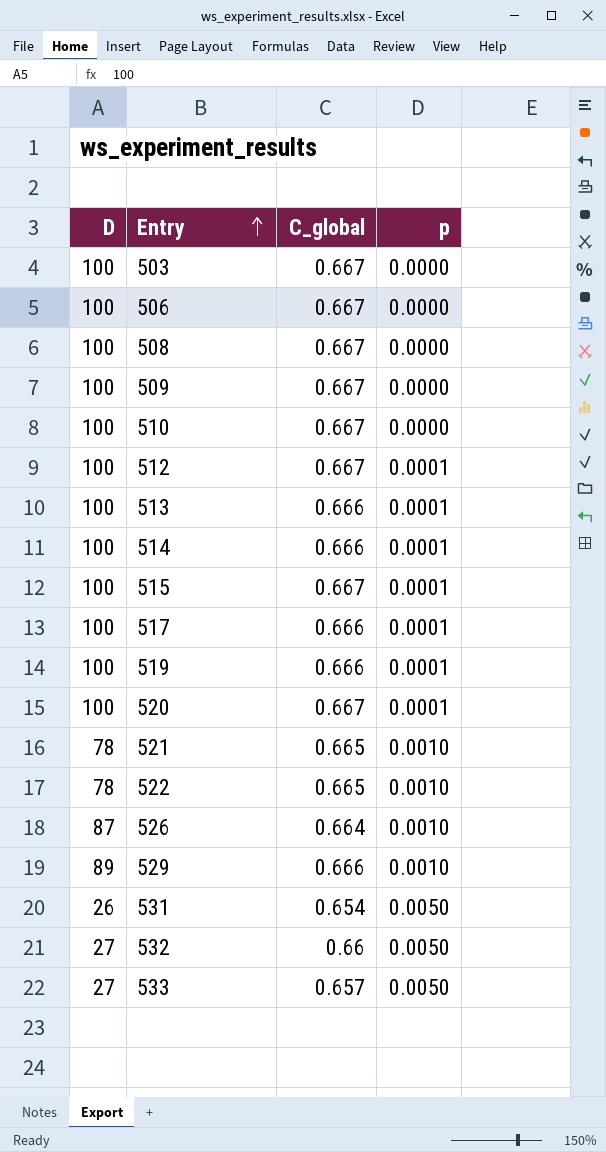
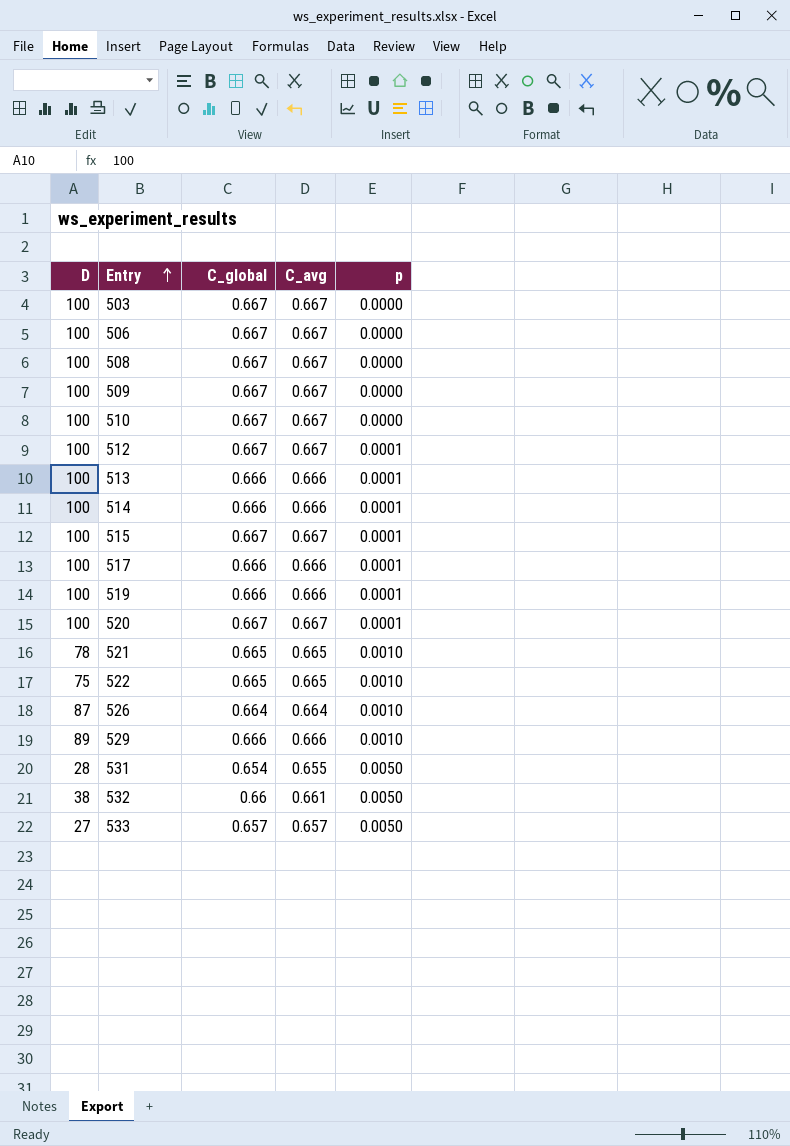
column C_avg | position: none -> 4
522 | D: 78 -> 75
531 | D: 26 -> 28
532 | D: 27 -> 38

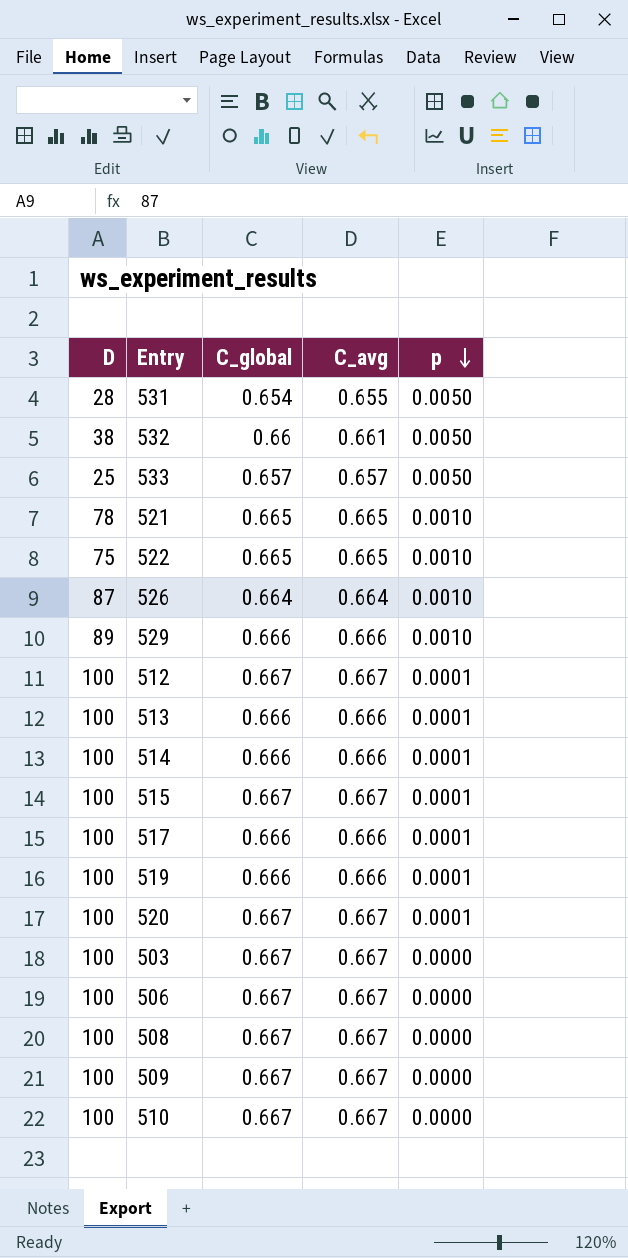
row order: Entry ascending -> p descending
533 | D: 27 -> 25

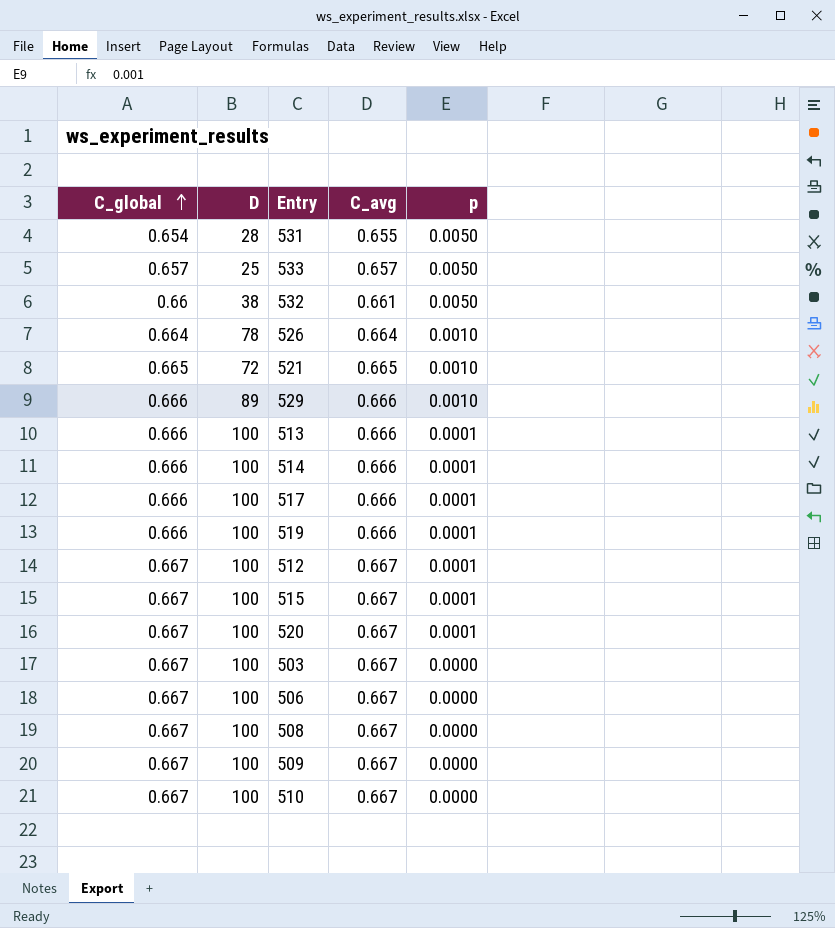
row order: p descending -> C_global ascending
column C_global | position: 3 -> 1
row 522: 75 | 0.665 | 0.665 | 0.0010 -> none
526 | D: 87 -> 78
521 | D: 78 -> 72

